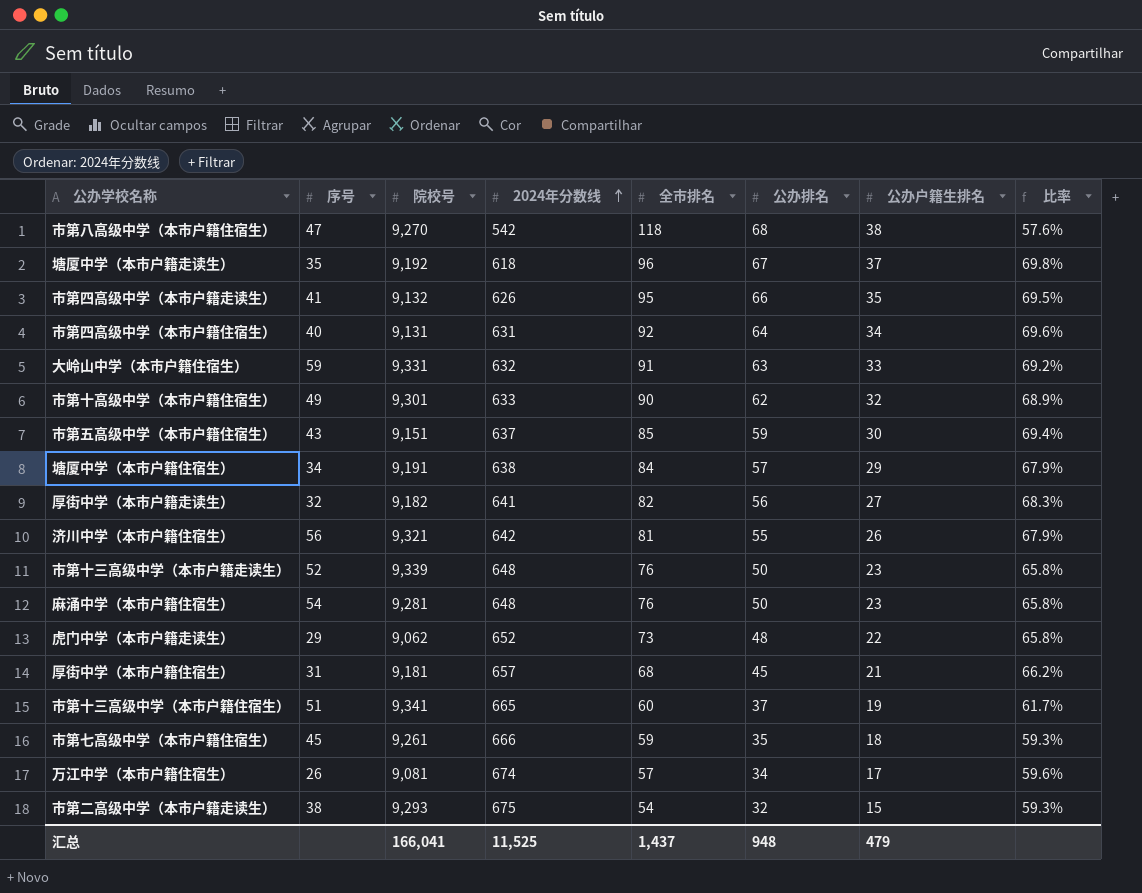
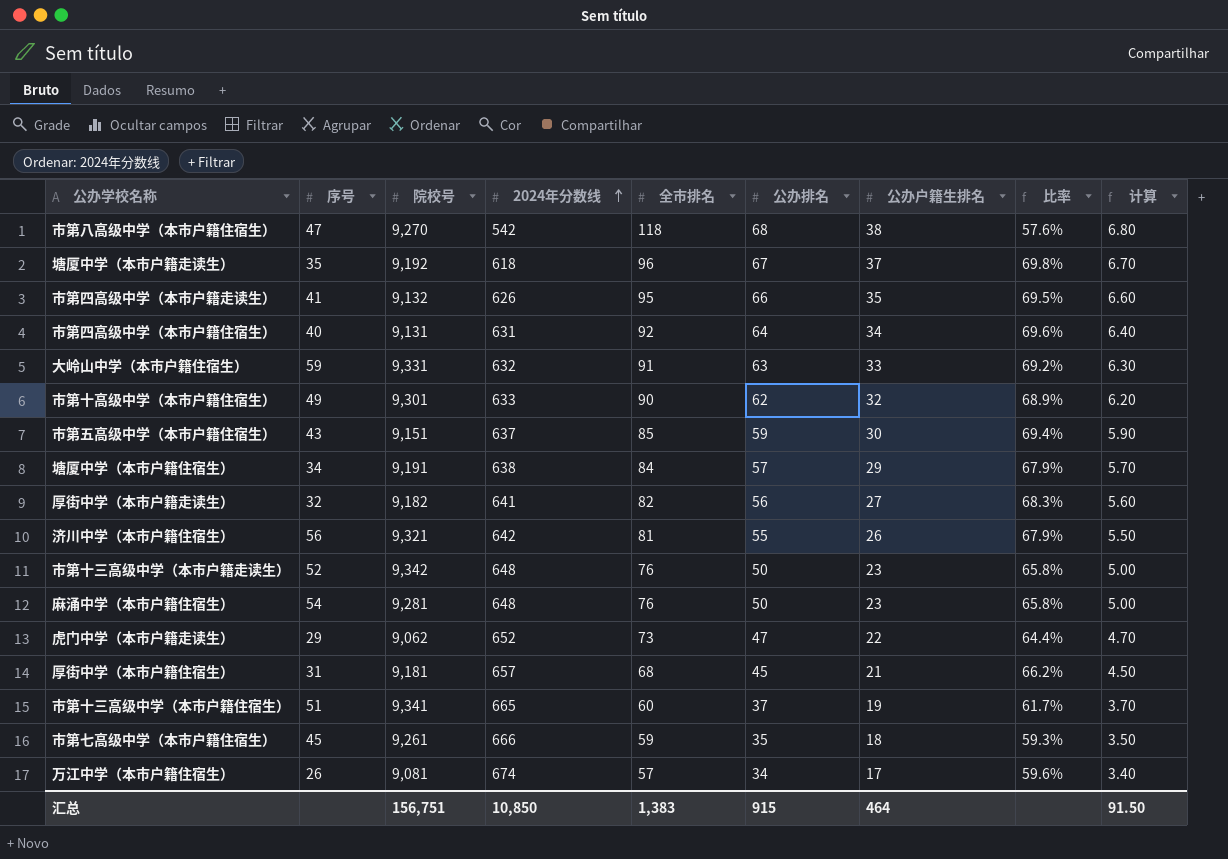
column 计算 | formula: none -> [公办排名] * 0.1
row 市第二高级中学（本市户籍走读生）: 38 | 9,293 | 675 | 54 | 32 | 15 | 59.3% -> none
市第十三高级中学（本市户籍走读生） | 院校号: 9,339 -> 9,342
虎门中学（本市户籍走读生） | 公办排名: 48 -> 47
虎门中学（本市户籍走读生） | 比率: 65.8% -> 64.4%
汇总 | 院校号: 166,041 -> 156,751
汇总 | 2024年分数线: 11,525 -> 10,850
汇总 | 全市排名: 1,437 -> 1,383
汇总 | 公办排名: 948 -> 915
汇总 | 公办户籍生排名: 479 -> 464

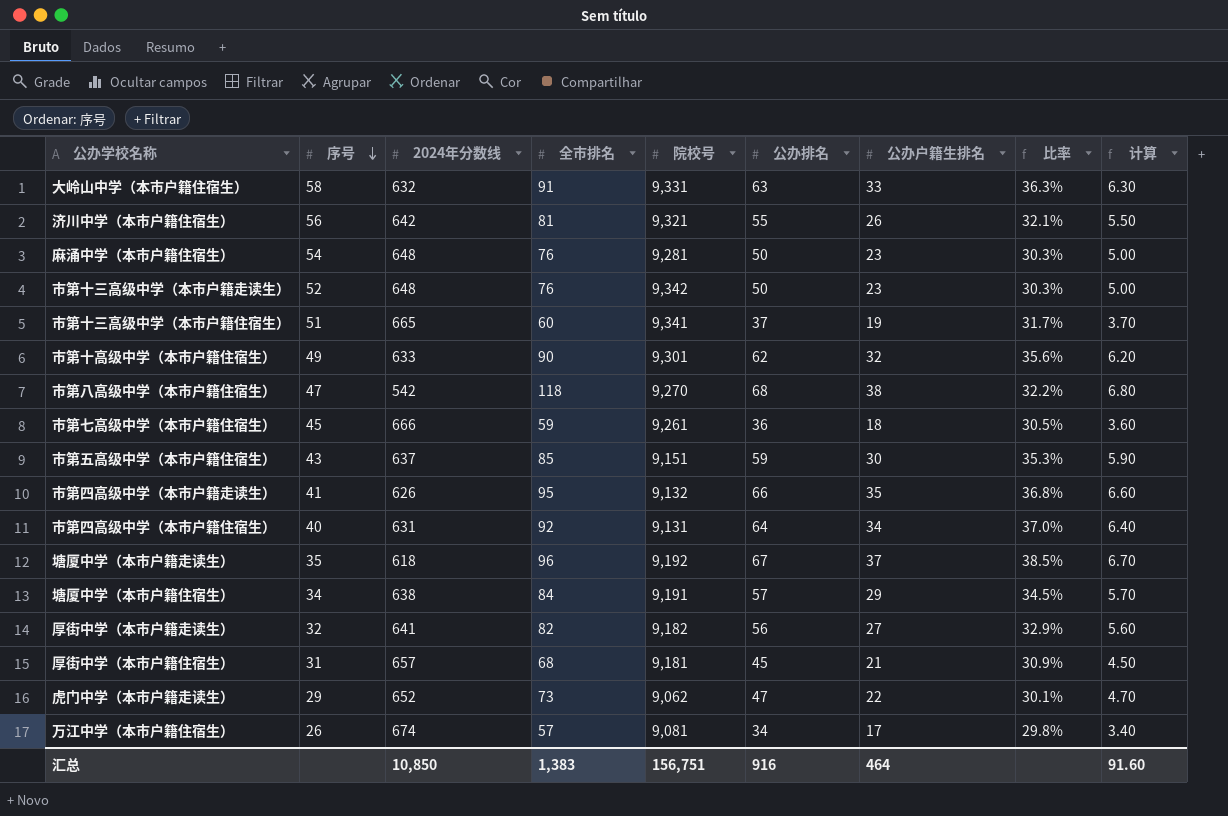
row order: 2024年分数线 ascending -> 序号 descending
column 院校号 | position: 3 -> 5
column 比率 | formula: [公办排名] / [全市排名] -> [公办户籍生排名] / [全市排名]
大岭山中学（本市户籍住宿生） | 序号: 59 -> 58
市第七高级中学（本市户籍住宿生） | 公办排名: 35 -> 36
市第七高级中学（本市户籍住宿生） | 计算: 3.50 -> 3.60
汇总 | 公办排名: 915 -> 916
汇总 | 计算: 91.50 -> 91.60

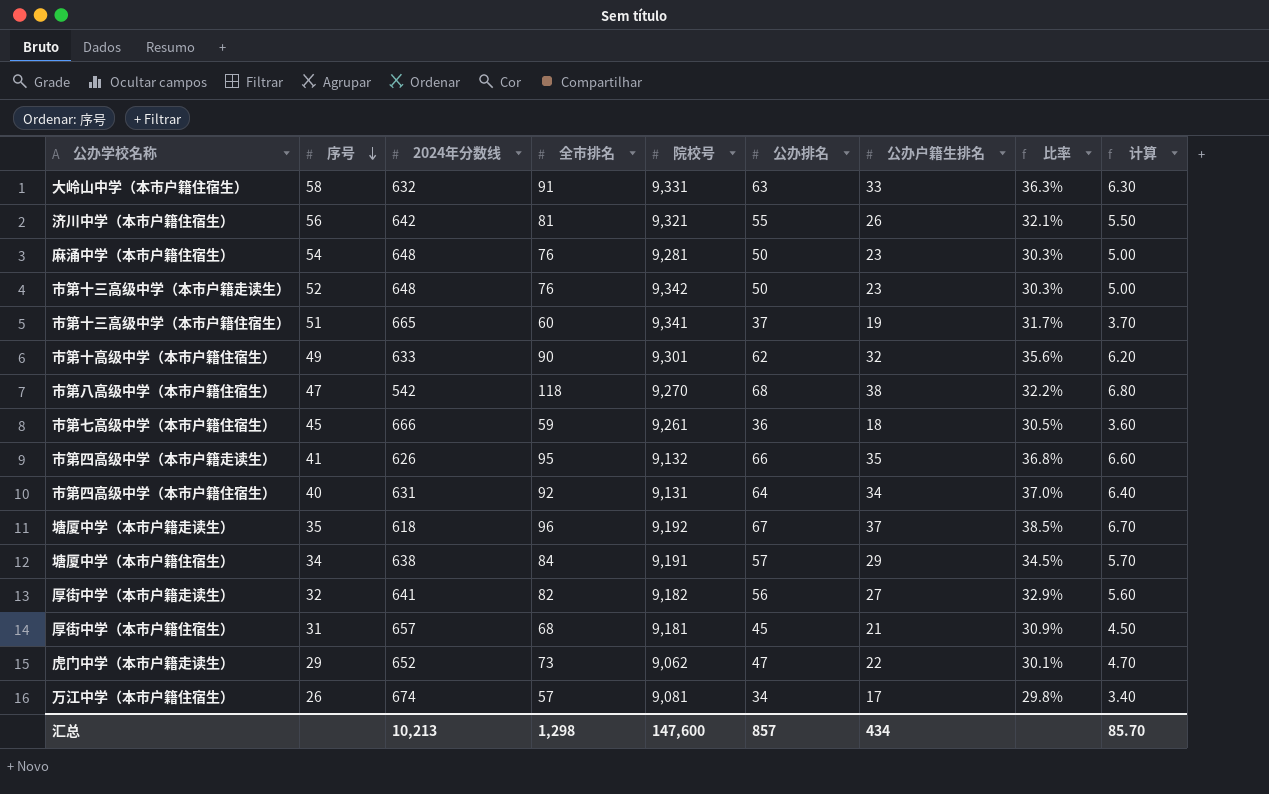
row 市第五高级中学（本市户籍住宿生）: 43 | 637 | 85 | 9,151 | 59 | 30 | 35.3% | 5.90 -> none
汇总 | 2024年分数线: 10,850 -> 10,213
汇总 | 全市排名: 1,383 -> 1,298
汇总 | 院校号: 156,751 -> 147,600
汇总 | 公办排名: 916 -> 857
汇总 | 公办户籍生排名: 464 -> 434
汇总 | 计算: 91.60 -> 85.70

